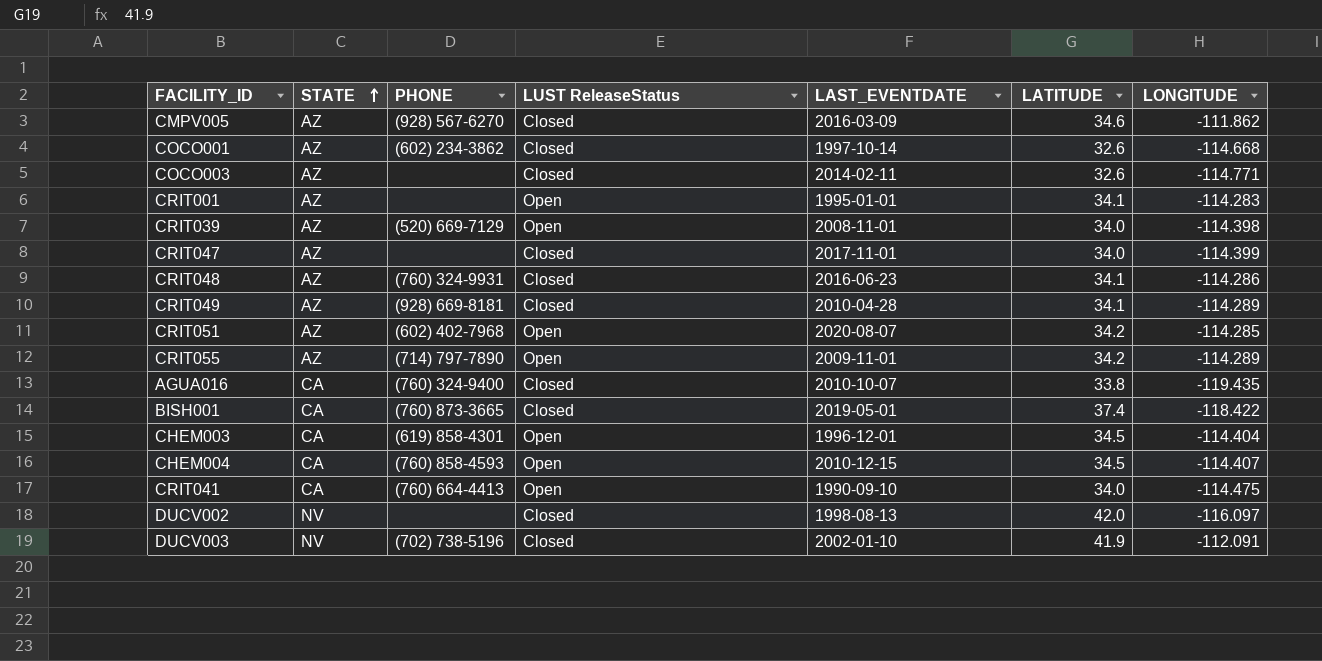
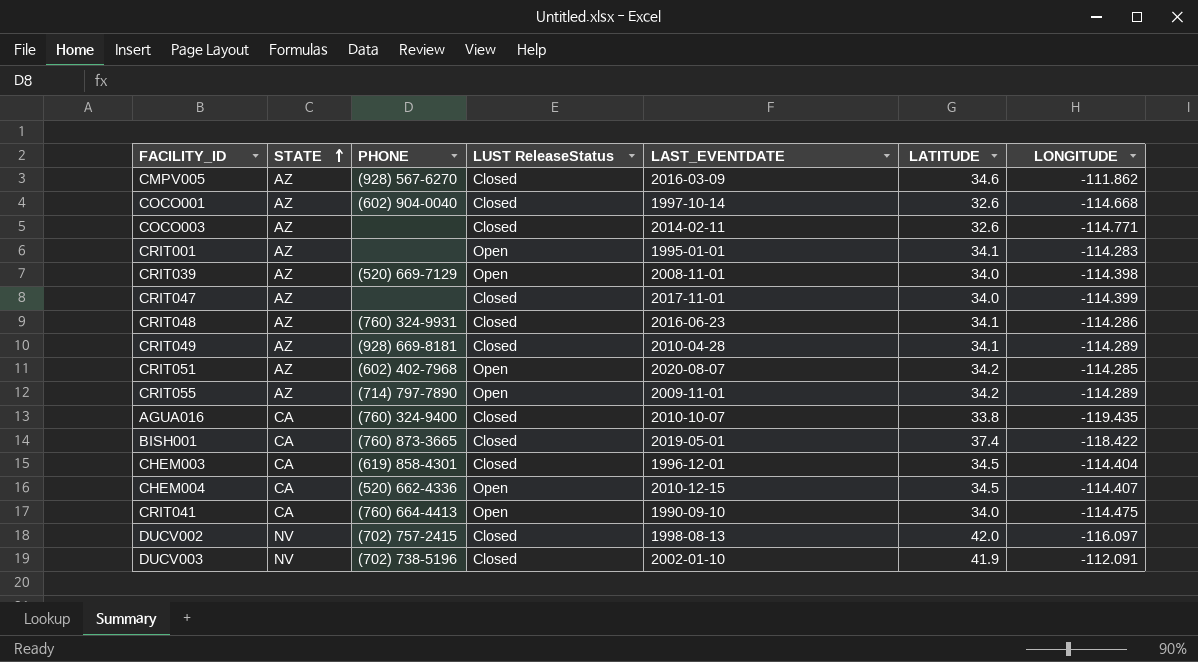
COCO001 | PHONE: (602) 234-3862 -> (602) 904-0040
CHEM003 | LUST ReleaseStatus: Open -> Closed
CHEM004 | PHONE: (760) 858-4593 -> (520) 662-4336
DUCV002 | PHONE: none -> (702) 757-2415

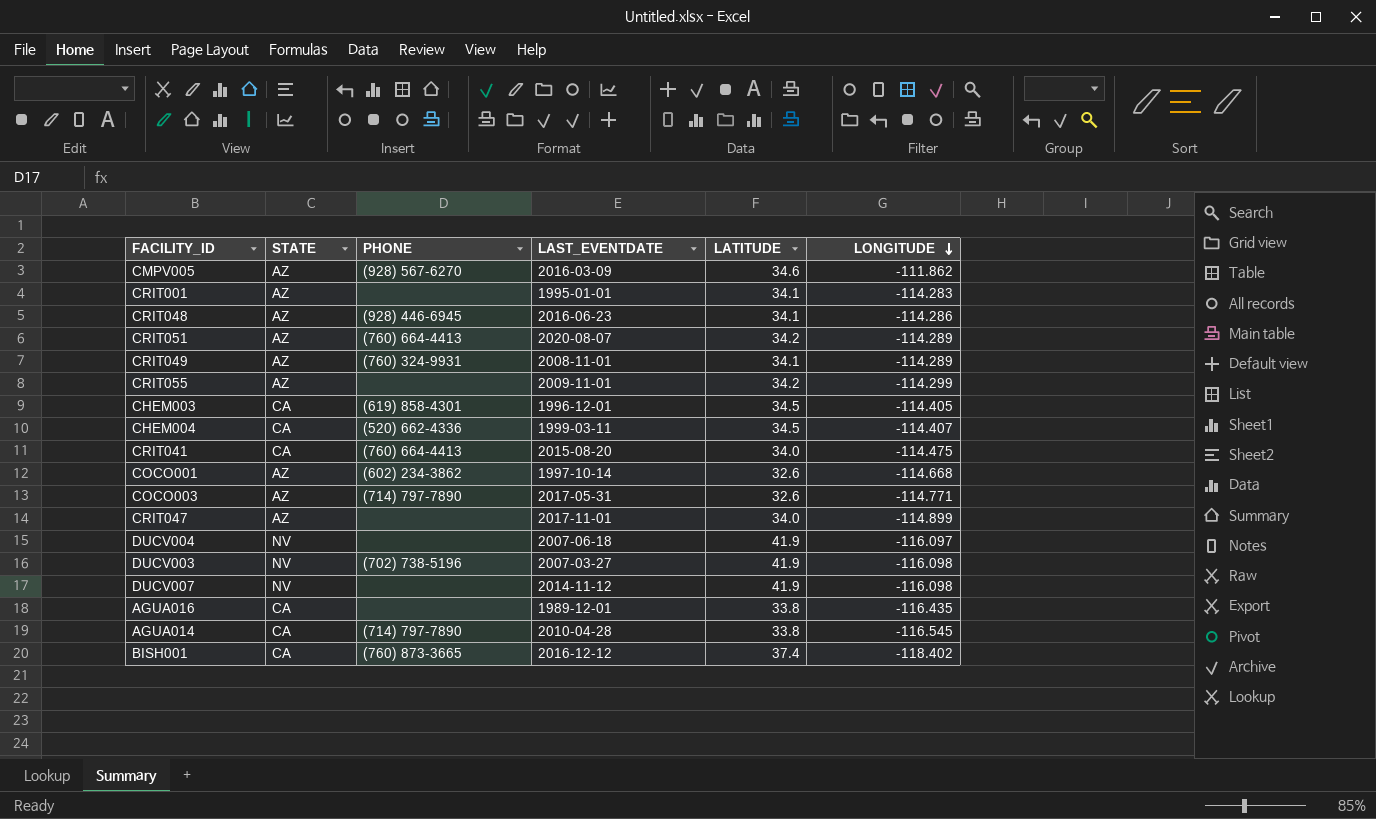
row order: STATE ascending -> LONGITUDE descending
column LUST ReleaseStatus | position: 4 -> none
row CRIT039: AZ | (520) 669-7129 | Open | 2008-11-01 | 34.0 | -114.398 -> none
row DUCV002: NV | (702) 757-2415 | Closed | 1998-08-13 | 42.0 | -116.097 -> none
CRIT048 | PHONE: (760) 324-9931 -> (928) 446-6945
CRIT051 | PHONE: (602) 402-7968 -> (760) 664-4413
CRIT051 | LONGITUDE: -114.285 -> -114.289
CRIT049 | PHONE: (928) 669-8181 -> (760) 324-9931
CRIT049 | LAST_EVENTDATE: 2010-04-28 -> 2008-11-01
CRIT055 | PHONE: (714) 797-7890 -> none
CRIT055 | LONGITUDE: -114.289 -> -114.299
CHEM003 | LONGITUDE: -114.404 -> -114.405
CHEM004 | LAST_EVENTDATE: 2010-12-15 -> 1999-03-11
CRIT041 | LAST_EVENTDATE: 1990-09-10 -> 2015-08-20
COCO001 | PHONE: (602) 904-0040 -> (602) 234-3862
COCO003 | PHONE: none -> (714) 797-7890
COCO003 | LAST_EVENTDATE: 2014-02-11 -> 2017-05-31
CRIT047 | LONGITUDE: -114.399 -> -114.899
row DUCV004: none -> NV | none | 2007-06-18 | 41.9 | -116.097
DUCV003 | LAST_EVENTDATE: 2002-01-10 -> 2007-03-27
DUCV003 | LONGITUDE: -112.091 -> -116.098
row DUCV007: none -> NV | none | 2014-11-12 | 41.9 | -116.098
AGUA016 | PHONE: (760) 324-9400 -> none
AGUA016 | LAST_EVENTDATE: 2010-10-07 -> 1989-12-01
AGUA016 | LONGITUDE: -119.435 -> -116.435
row AGUA014: none -> CA | (714) 797-7890 | 2010-04-28 | 33.8 | -116.545
BISH001 | LAST_EVENTDATE: 2019-05-01 -> 2016-12-12
BISH001 | LONGITUDE: -118.422 -> -118.402

